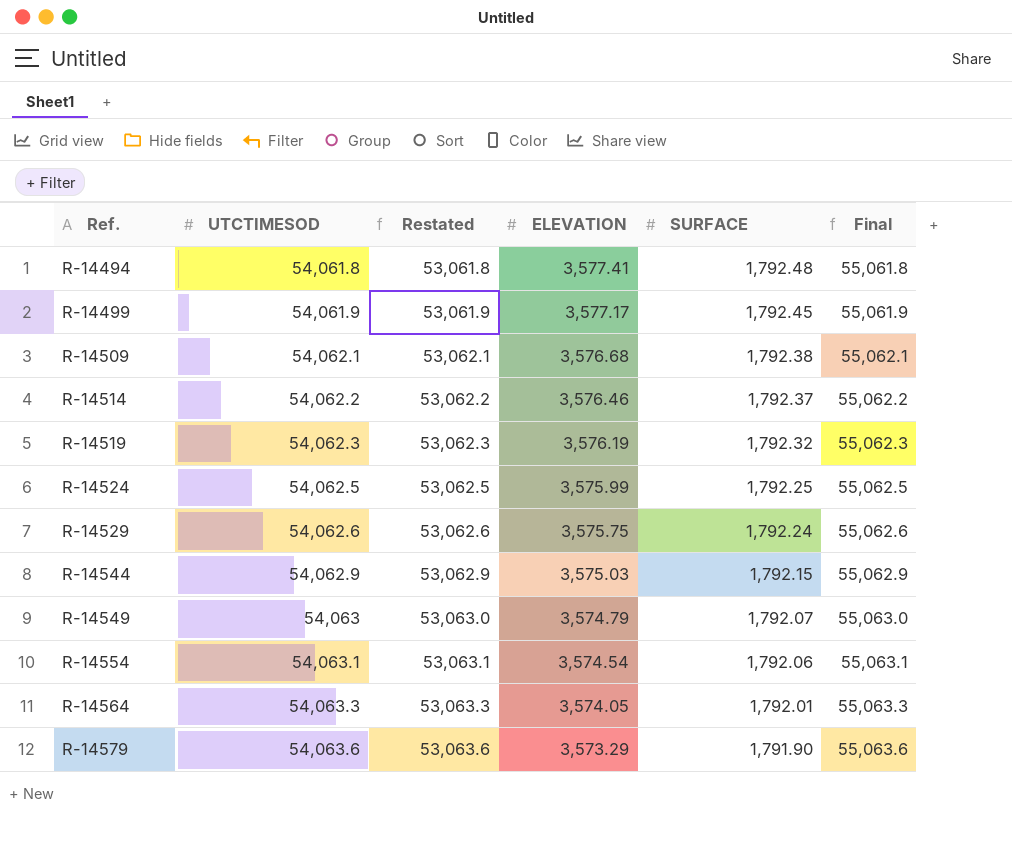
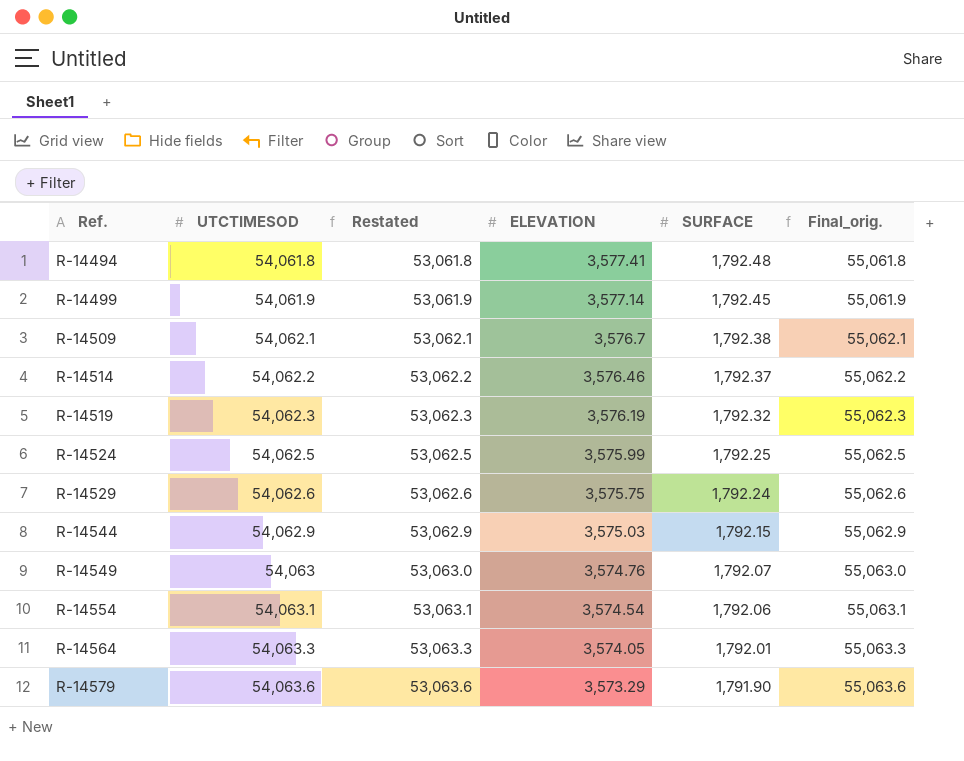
column name: Final -> Final_orig.
R-14499 | ELEVATION: 3,577.17 -> 3,577.14
R-14509 | ELEVATION: 3,576.68 -> 3,576.7
R-14549 | ELEVATION: 3,574.79 -> 3,574.76

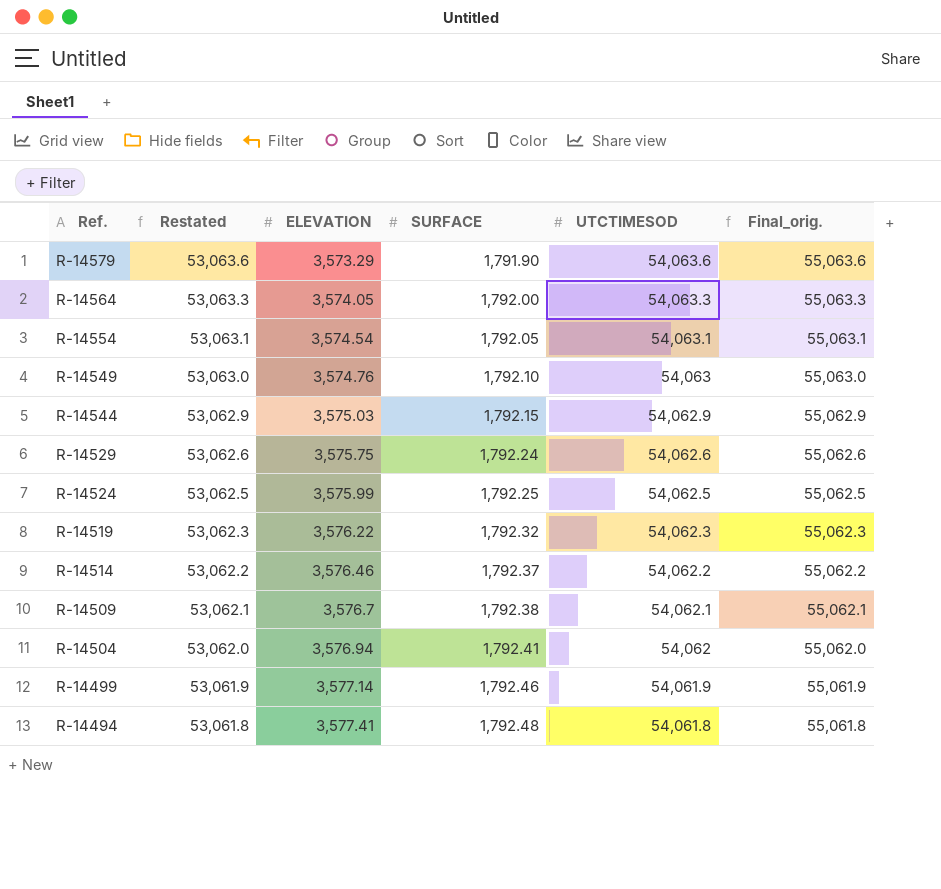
row order: Ref. ascending -> Ref. descending
column UTCTIMESOD | position: 2 -> 5
R-14564 | SURFACE: 1,792.01 -> 1,792.00
R-14554 | SURFACE: 1,792.06 -> 1,792.05
R-14549 | SURFACE: 1,792.07 -> 1,792.10
R-14519 | ELEVATION: 3,576.19 -> 3,576.22
row R-14504: none -> 53,062.0 | 3,576.94 | 1,792.41 | 54,062 | 55,062.0
R-14499 | SURFACE: 1,792.45 -> 1,792.46

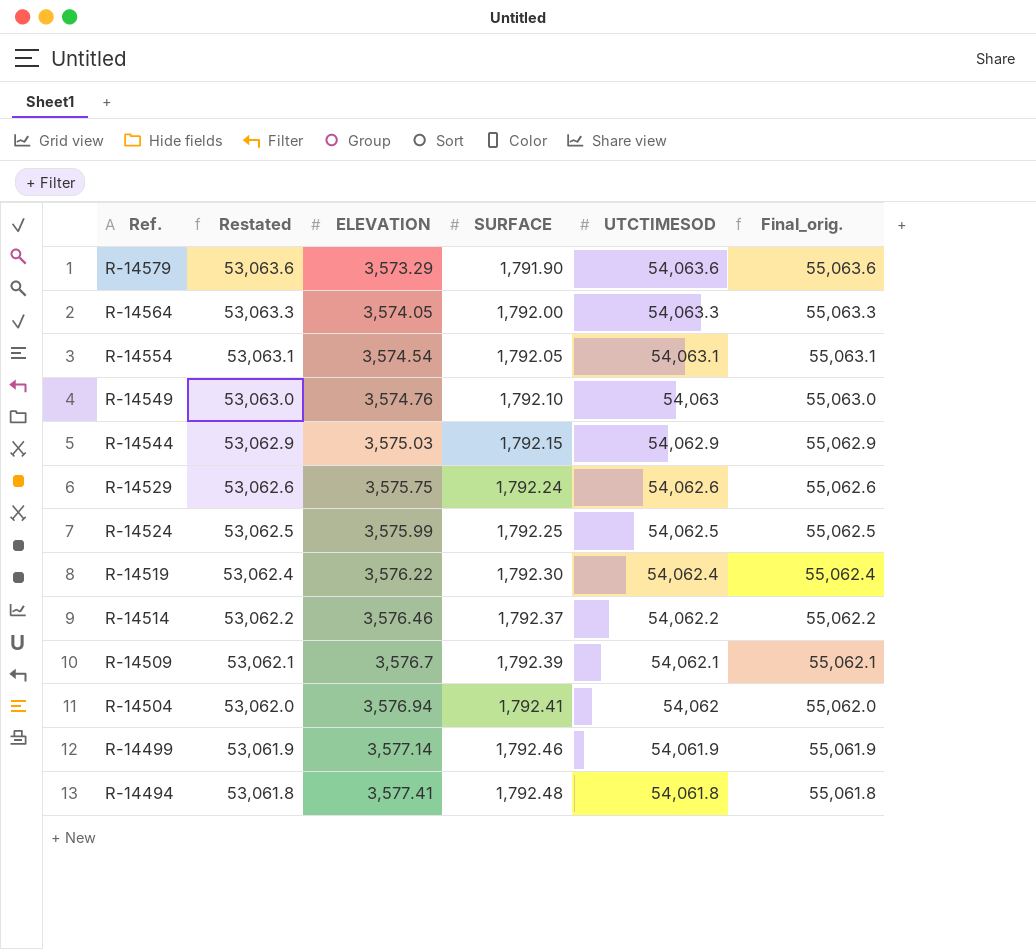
R-14519 | Restated: 53,062.3 -> 53,062.4
R-14519 | SURFACE: 1,792.32 -> 1,792.30
R-14519 | UTCTIMESOD: 54,062.3 -> 54,062.4
R-14519 | Final_orig.: 55,062.3 -> 55,062.4
R-14509 | SURFACE: 1,792.38 -> 1,792.39

